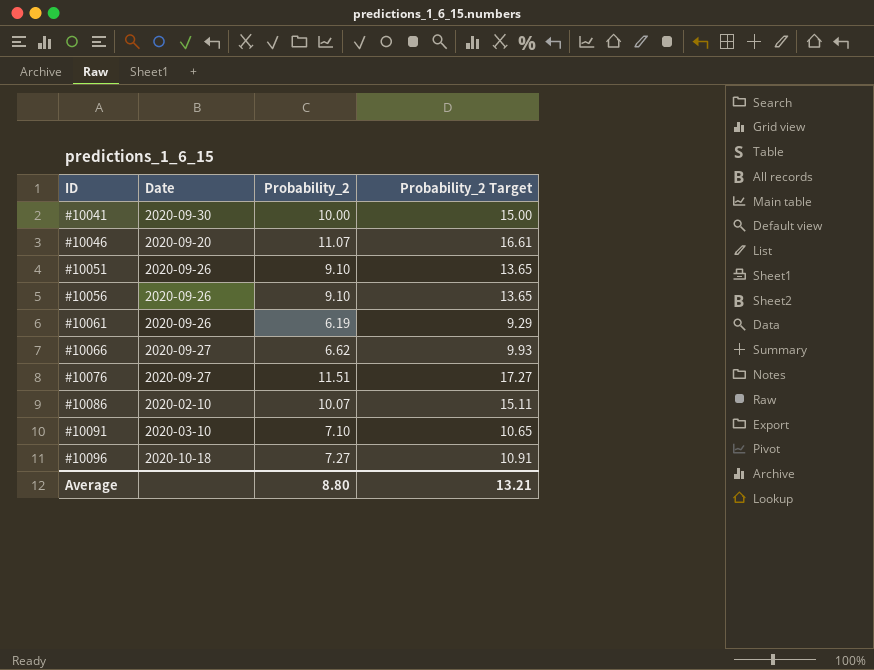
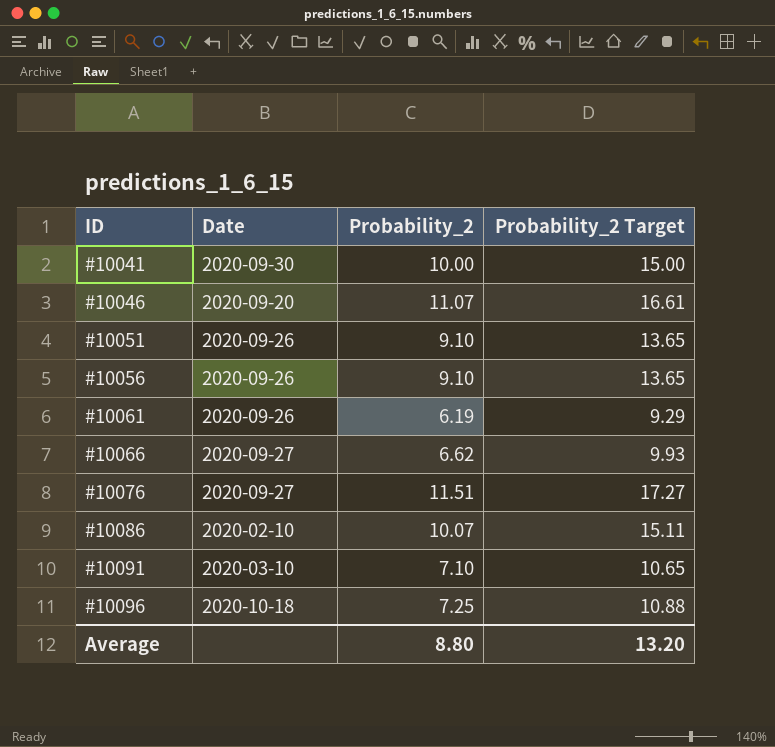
#10096 | Probability_2: 7.27 -> 7.25
#10096 | Probability_2 Target: 10.91 -> 10.88
Average | Probability_2 Target: 13.21 -> 13.20

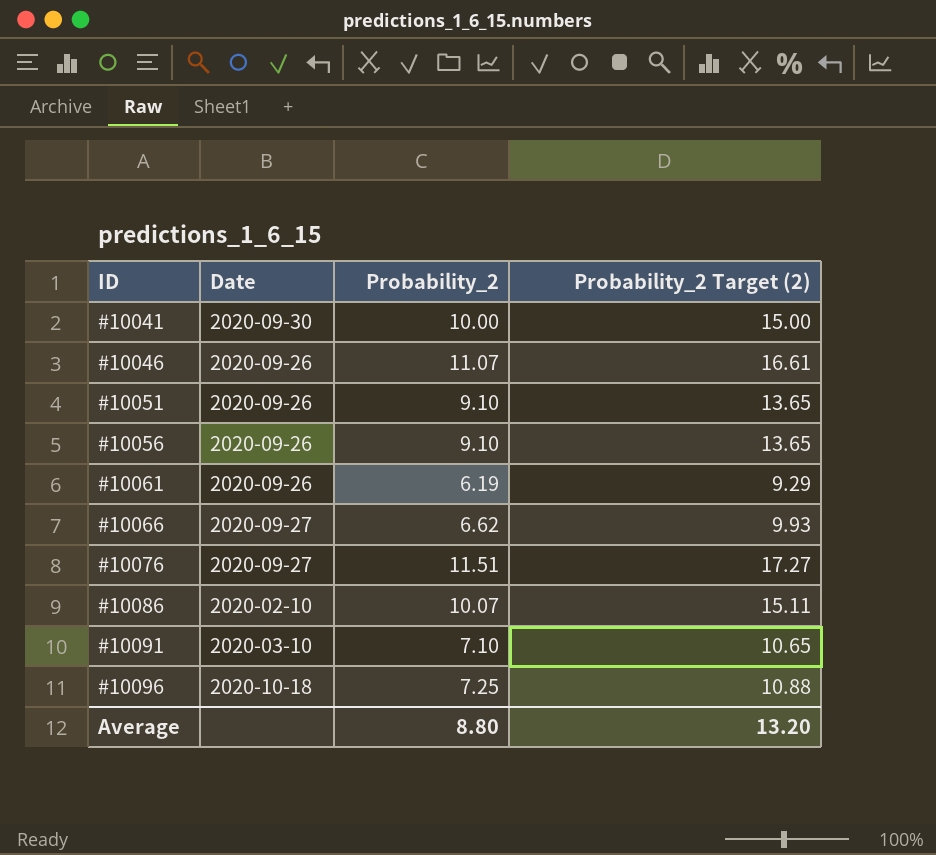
column name: Probability_2 Target -> Probability_2 Target (2)
#10046 | Date: 2020-09-20 -> 2020-09-26

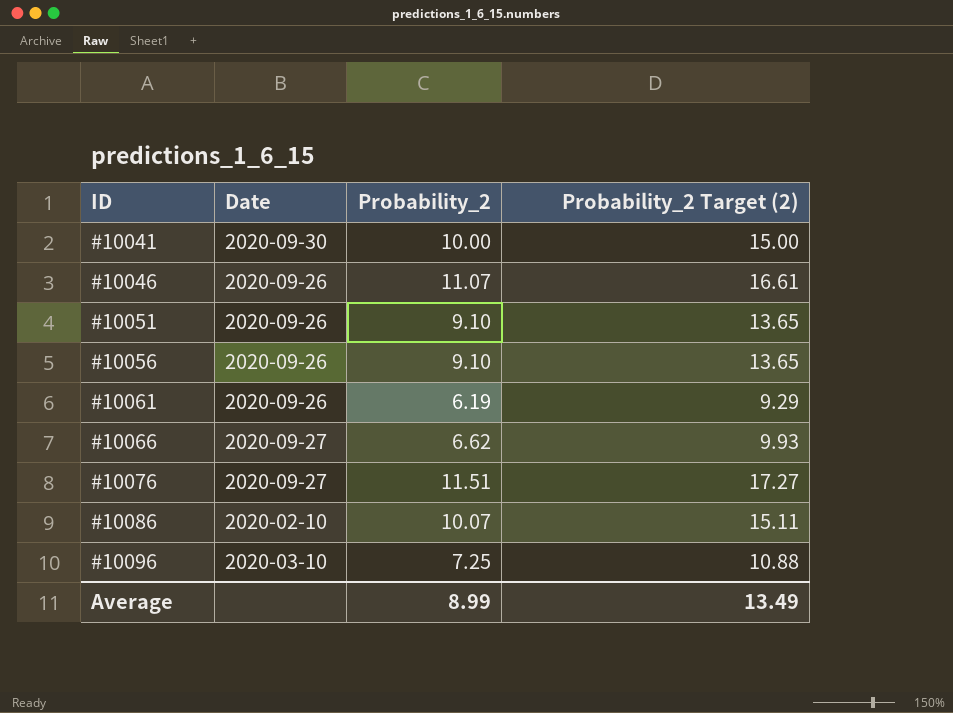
row #10091: 2020-03-10 | 7.10 | 10.65 -> none
#10096 | Date: 2020-10-18 -> 2020-03-10
Average | Probability_2: 8.80 -> 8.99
Average | Probability_2 Target (2): 13.20 -> 13.49

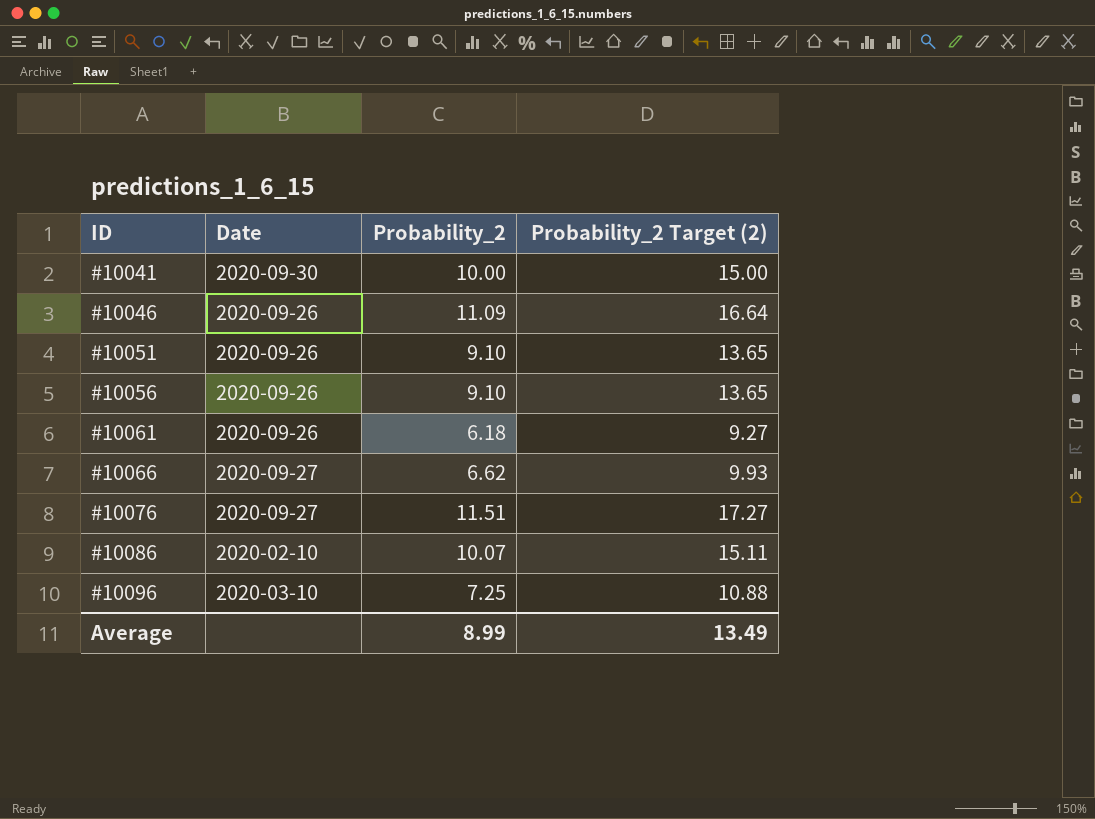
#10046 | Probability_2: 11.07 -> 11.09
#10046 | Probability_2 Target (2): 16.61 -> 16.64
#10061 | Probability_2: 6.19 -> 6.18
#10061 | Probability_2 Target (2): 9.29 -> 9.27

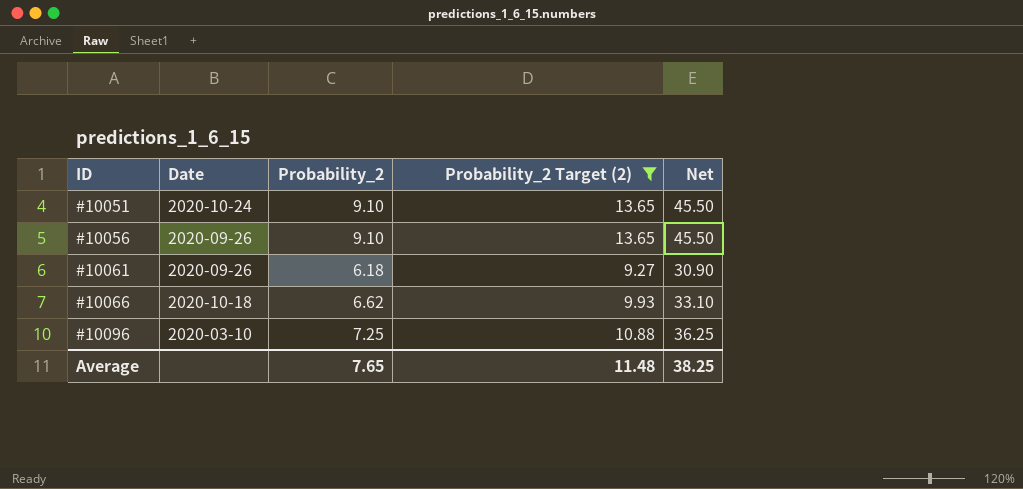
filter: none -> Probability_2 Target (2) <= 13.65
column Net | formula: none -> [Probability_2] * 5
#10051 | Date: 2020-09-26 -> 2020-10-24
#10066 | Date: 2020-09-27 -> 2020-10-18
Average | Probability_2: 8.99 -> 7.65
Average | Probability_2 Target (2): 13.49 -> 11.48

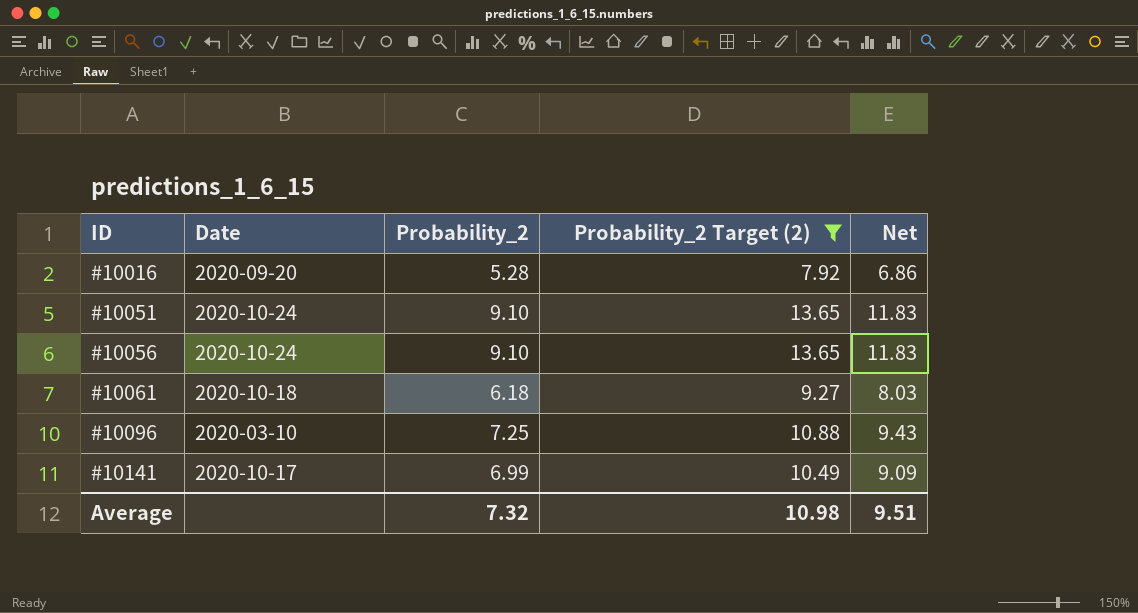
column Net | formula: [Probability_2] * 5 -> [Probability_2] * 1.3
row #10066: 2020-10-18 | 6.62 | 9.93 | 33.10 -> none
row #10016: none -> 2020-09-20 | 5.28 | 7.92 | 6.86
#10056 | Date: 2020-09-26 -> 2020-10-24
#10061 | Date: 2020-09-26 -> 2020-10-18
row #10141: none -> 2020-10-17 | 6.99 | 10.49 | 9.09
Average | Probability_2: 7.65 -> 7.32
Average | Probability_2 Target (2): 11.48 -> 10.98
Average | Net: 38.25 -> 9.51

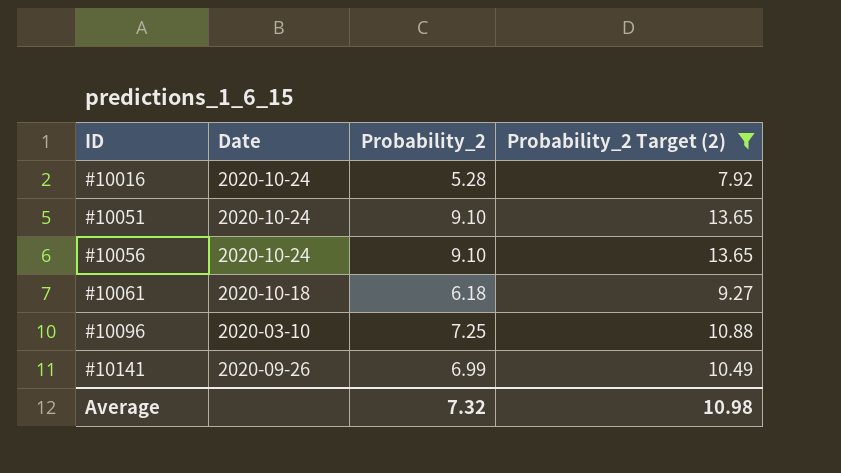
column Net | formula: [Probability_2] * 1.3 -> none
#10016 | Date: 2020-09-20 -> 2020-10-24
#10141 | Date: 2020-10-17 -> 2020-09-26

